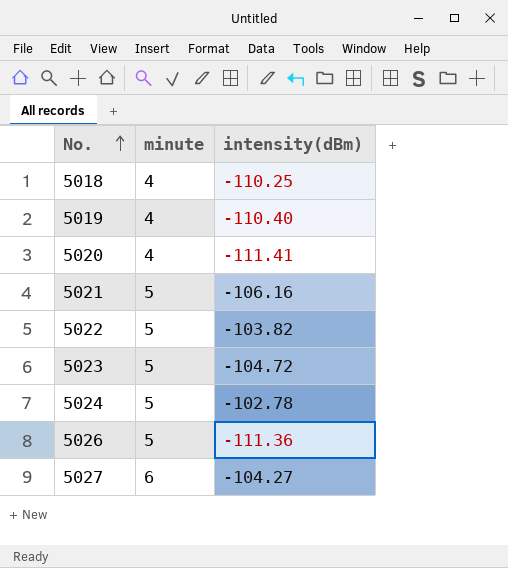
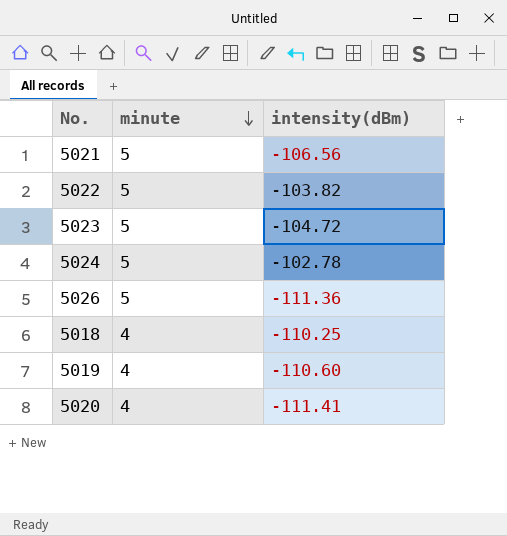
row order: No. ascending -> minute descending
row 5027: 6 | -104.27 -> none
5021 | intensity(dBm): -106.16 -> -106.56
5019 | intensity(dBm): -110.40 -> -110.60

